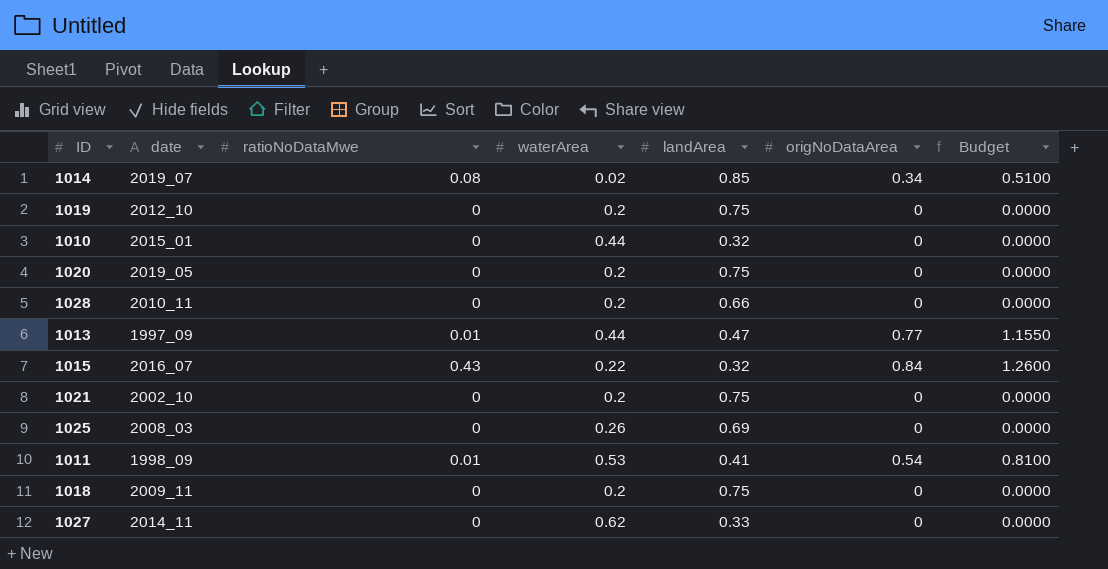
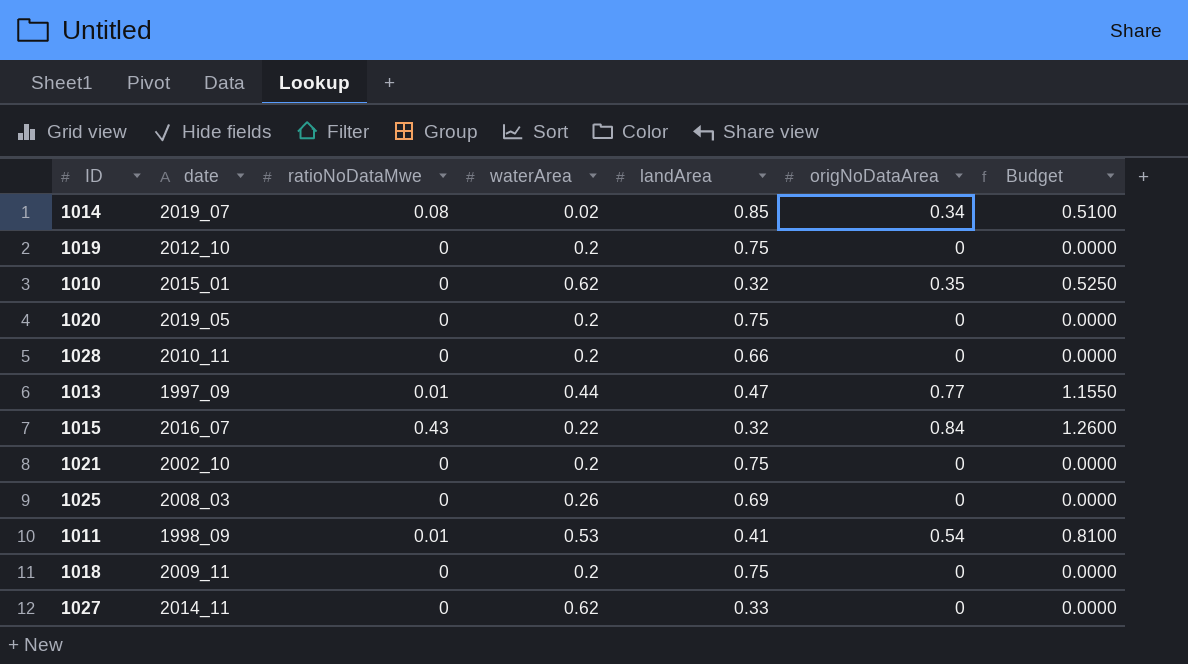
1010 | waterArea: 0.44 -> 0.62
1010 | origNoDataArea: 0 -> 0.35
1010 | Budget: 0.0000 -> 0.5250

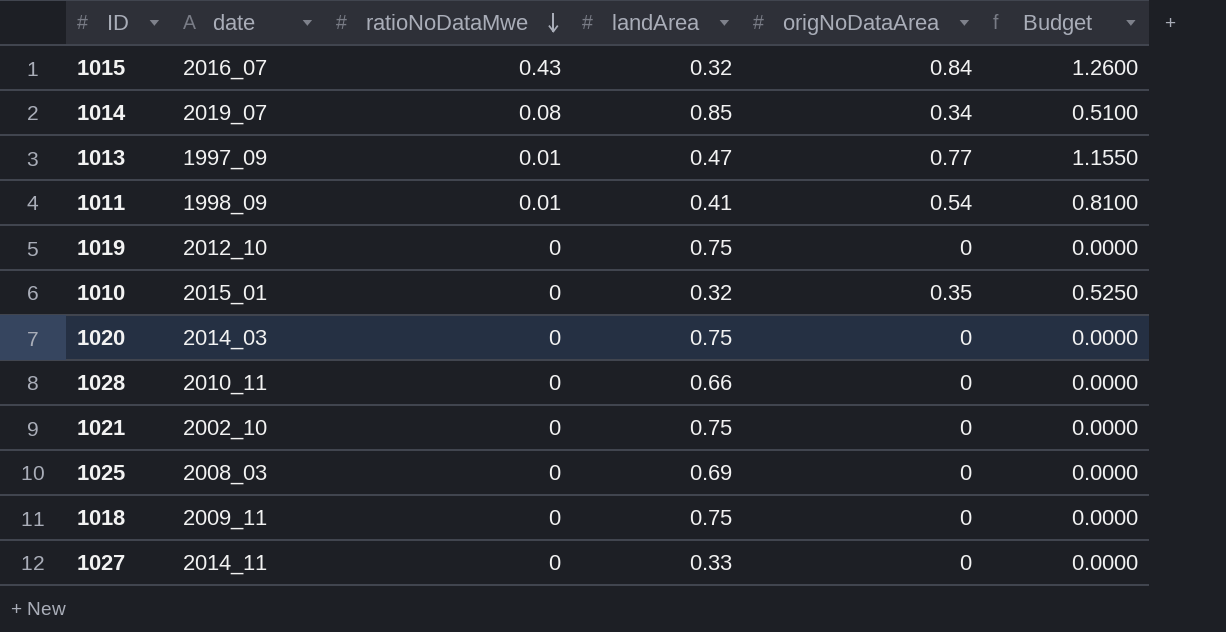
row order: none -> ratioNoDataMwe descending
column waterArea | position: 4 -> none
1020 | date: 2019_05 -> 2014_03

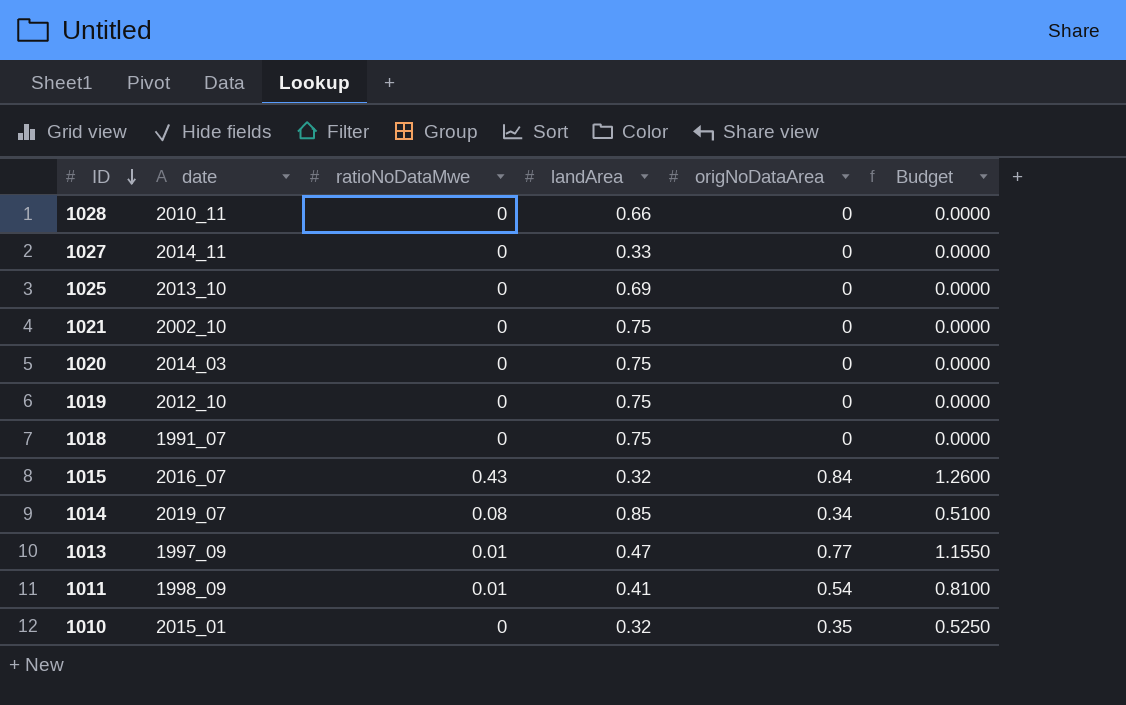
row order: ratioNoDataMwe descending -> ID descending
1025 | date: 2008_03 -> 2013_10
1018 | date: 2009_11 -> 1991_07

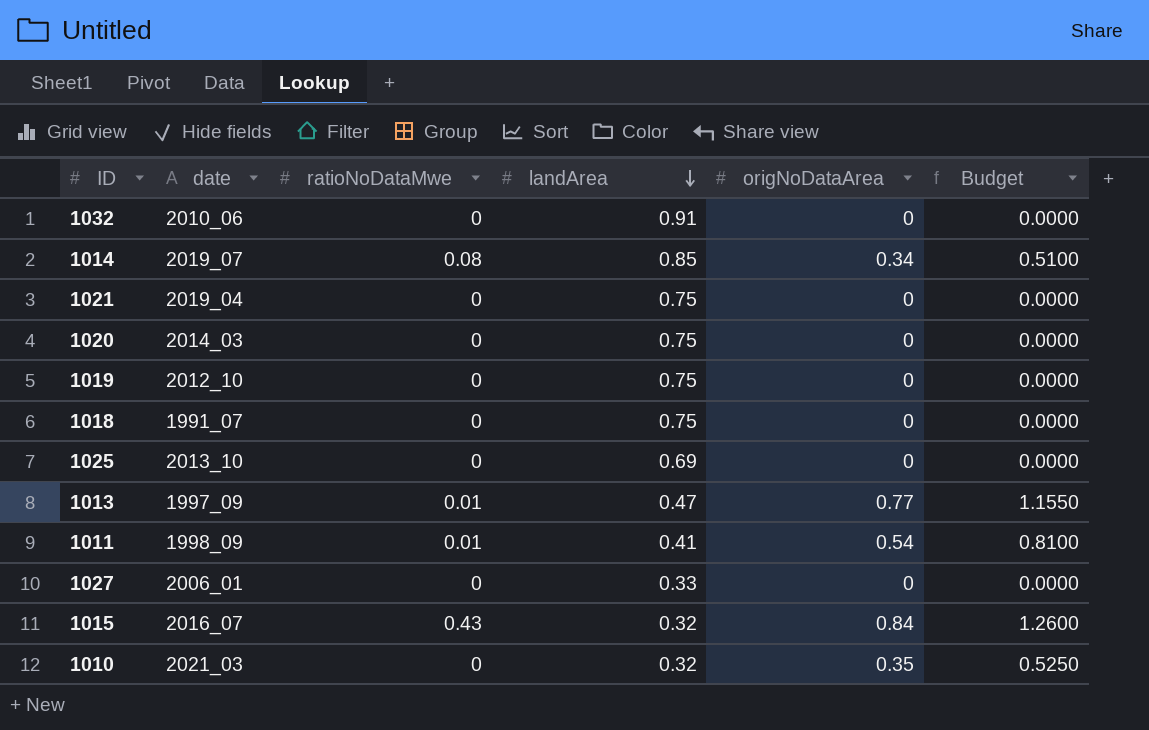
row order: ID descending -> landArea descending
row 1028: 2010_11 | 0 | 0.66 | 0 | 0.0000 -> none
row 1032: none -> 2010_06 | 0 | 0.91 | 0 | 0.0000
1021 | date: 2002_10 -> 2019_04
1027 | date: 2014_11 -> 2006_01
1010 | date: 2015_01 -> 2021_03

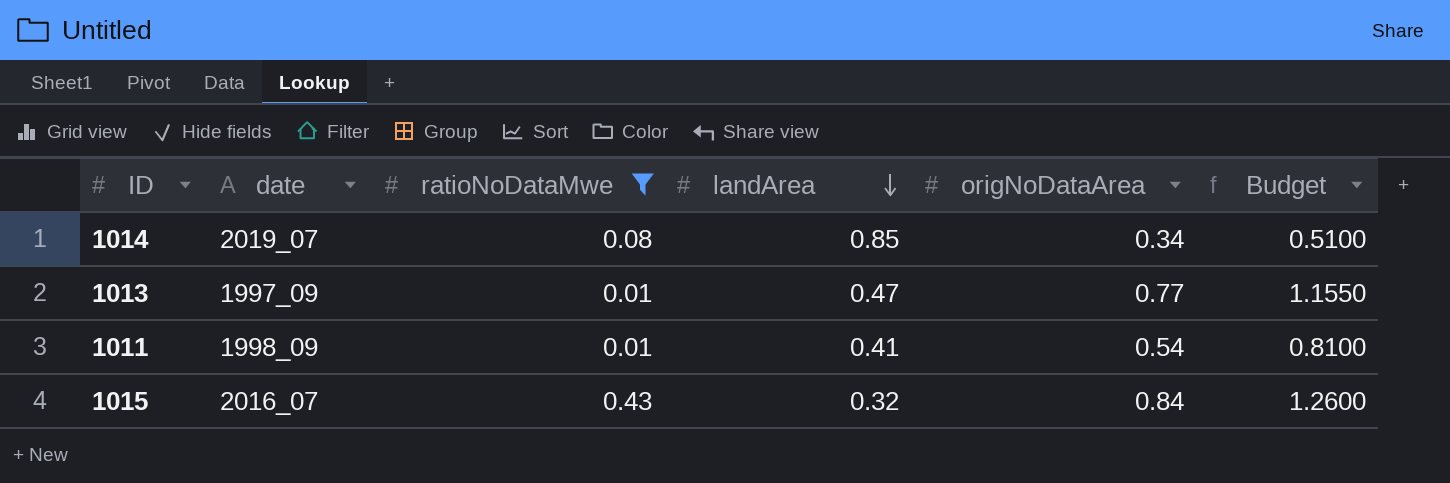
filter: none -> ratioNoDataMwe != 0

